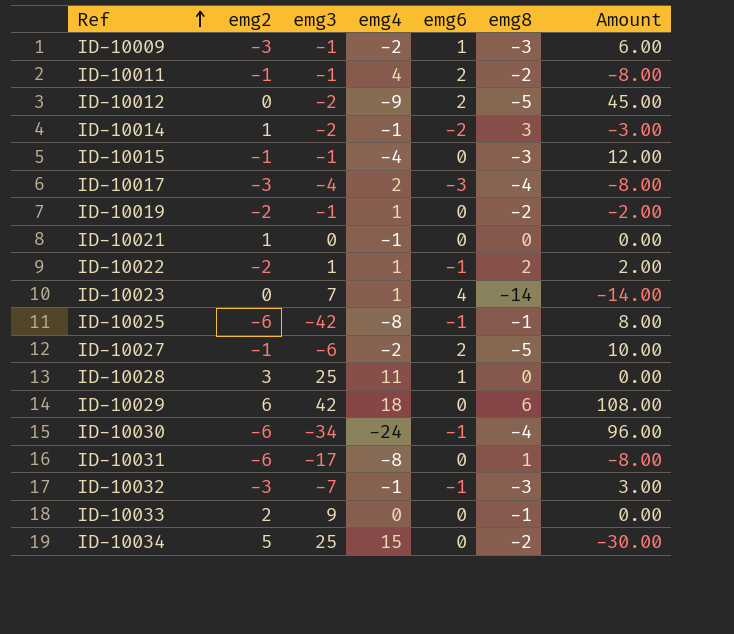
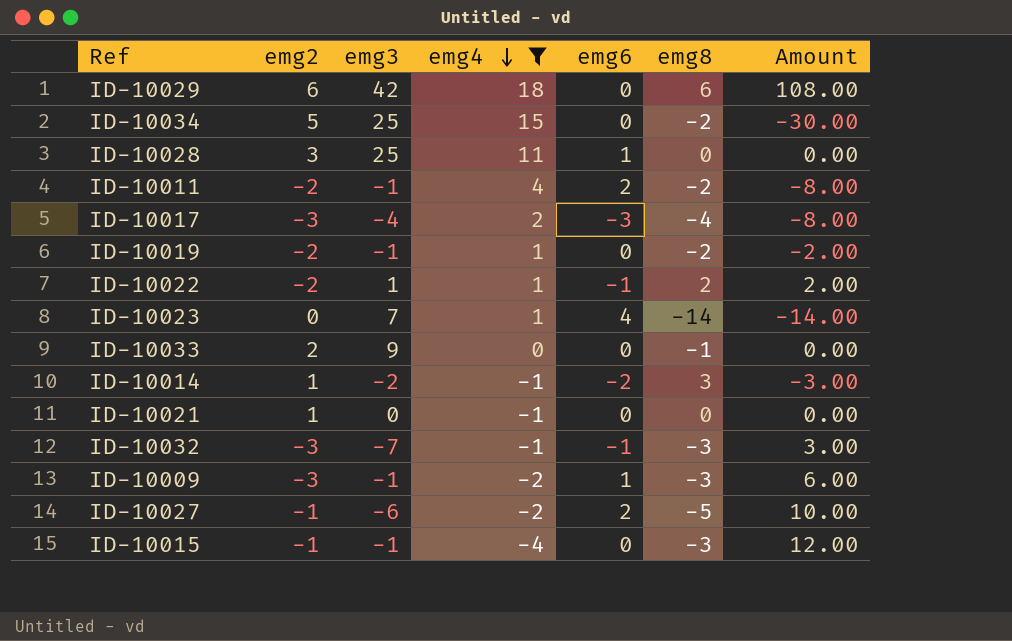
filter: none -> emg4 >= -4
row order: Ref ascending -> emg4 descending
ID-10011 | emg2: -1 -> -2

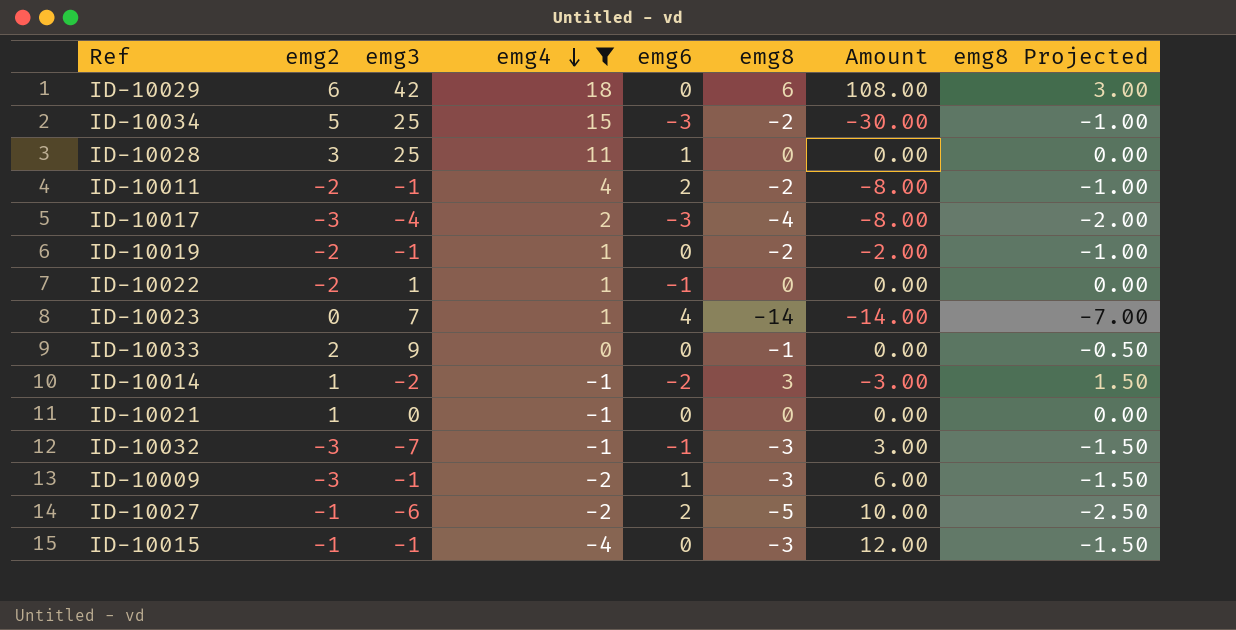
column emg8 Projected | formula: none -> [emg8] * 0.5
ID-10034 | emg6: 0 -> -3
ID-10022 | emg8: 2 -> 0
ID-10022 | Amount: 2.00 -> 0.00

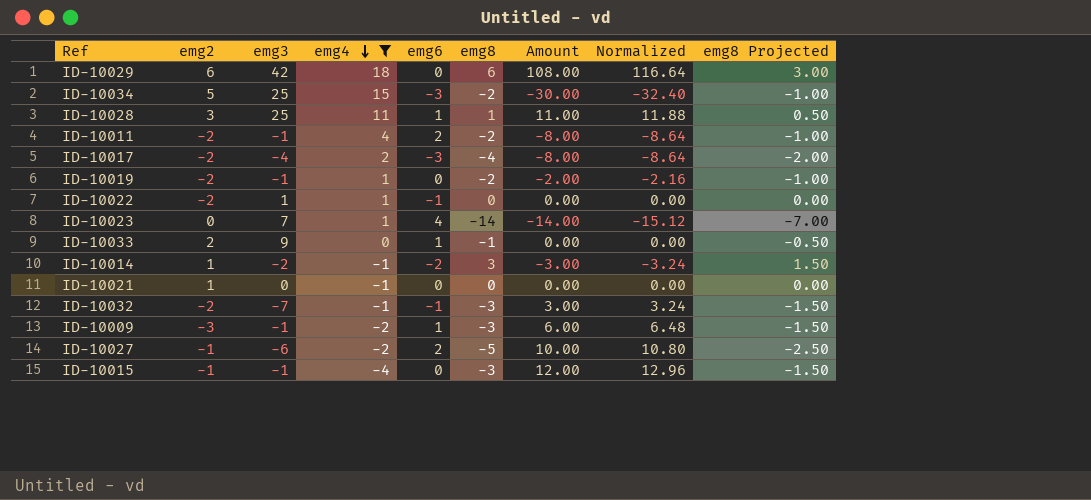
column Normalized | formula: none -> [Amount] * 1.08
ID-10028 | emg8: 0 -> 1
ID-10028 | Amount: 0.00 -> 11.00
ID-10028 | emg8 Projected: 0.00 -> 0.50
ID-10017 | emg2: -3 -> -2
ID-10033 | emg6: 0 -> 1
ID-10032 | emg2: -3 -> -2

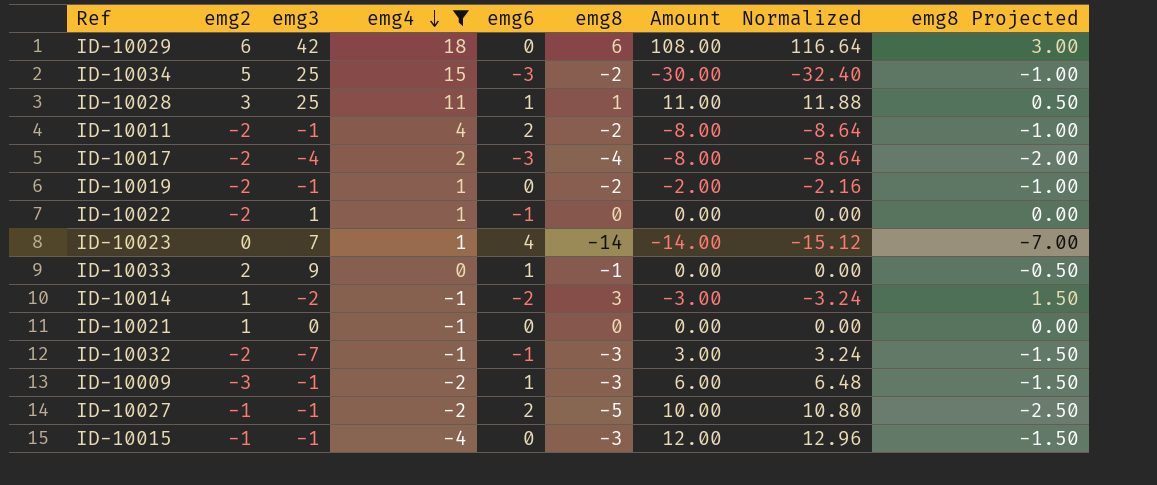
ID-10027 | emg3: -6 -> -1

